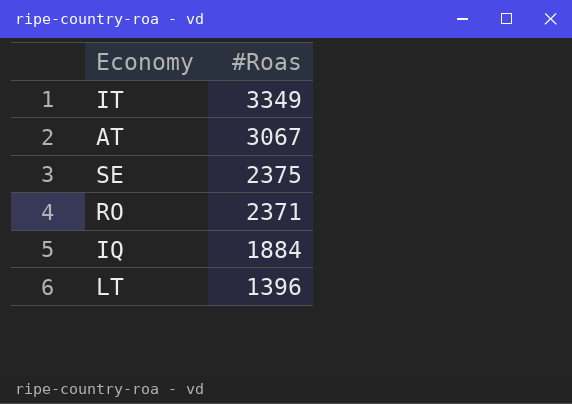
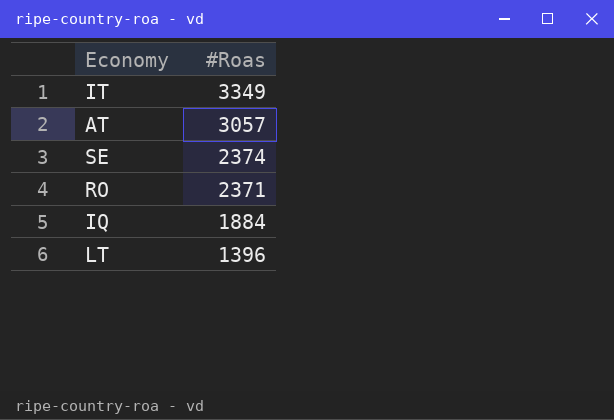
AT | #Roas: 3067 -> 3057
SE | #Roas: 2375 -> 2374

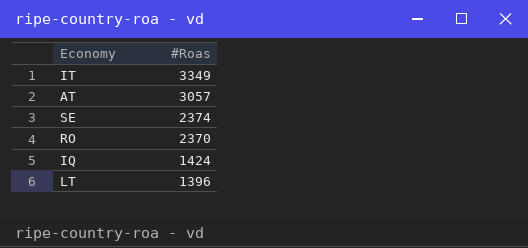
RO | #Roas: 2371 -> 2370
IQ | #Roas: 1884 -> 1424

